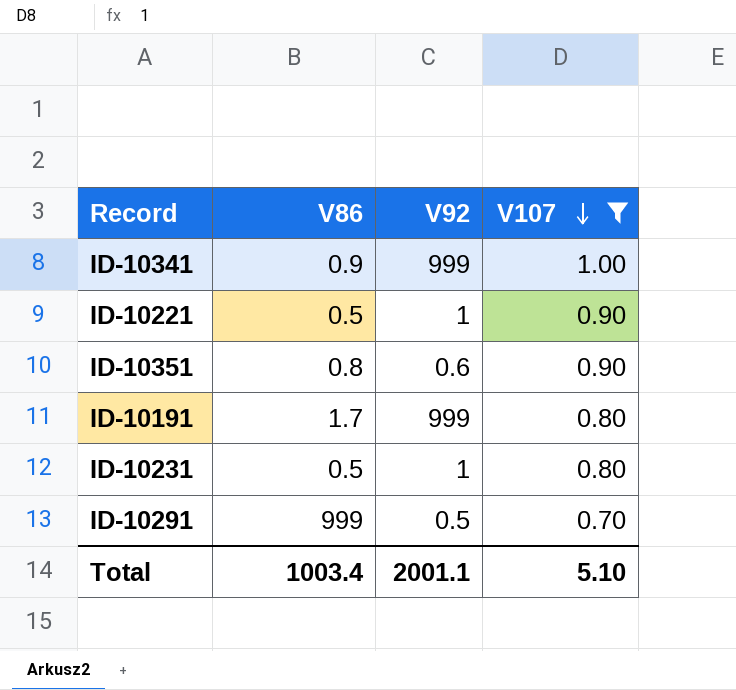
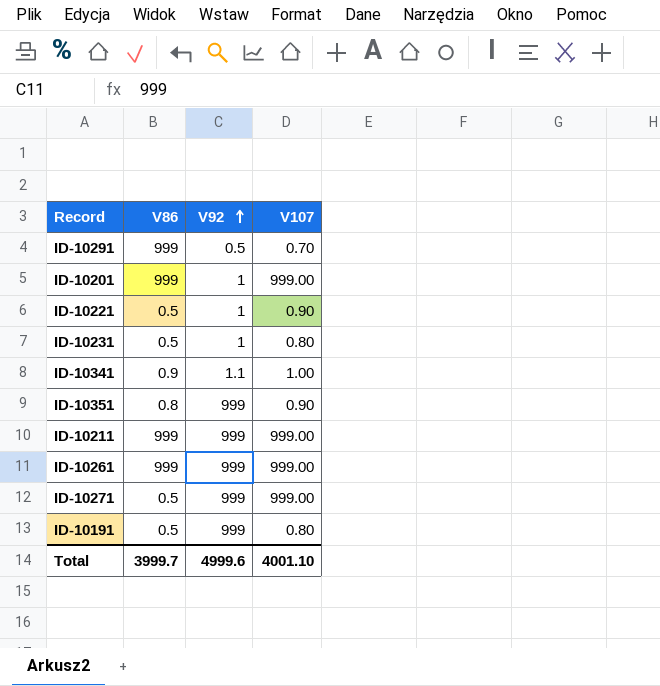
filter: V107 != 999.00 -> none
row order: V107 descending -> V92 ascending
ID-10341 | V92: 999 -> 1.1
ID-10351 | V92: 0.6 -> 999
ID-10191 | V86: 1.7 -> 0.5
Total | V86: 1003.4 -> 3999.7
Total | V92: 2001.1 -> 4999.6
Total | V107: 5.10 -> 4001.10

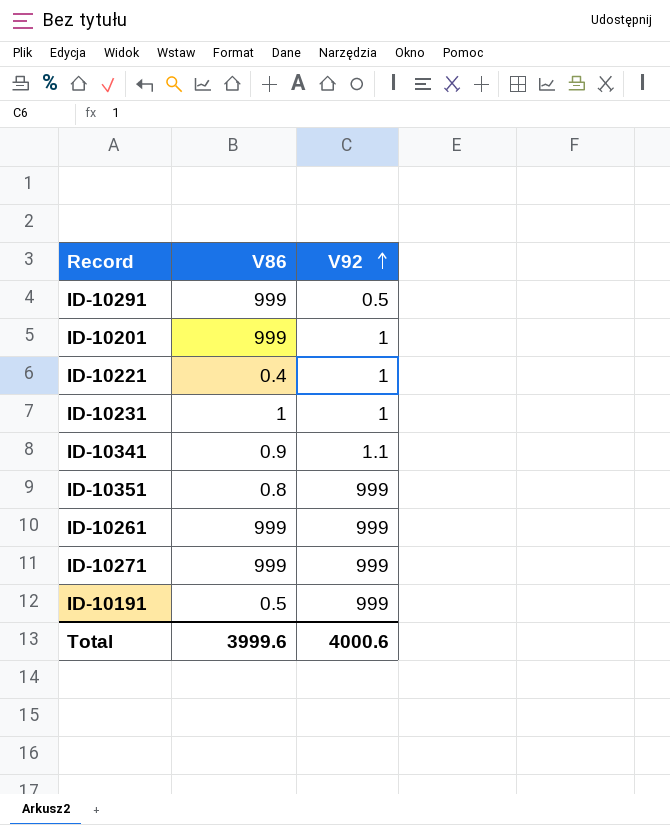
column V107 | position: 4 -> none
row ID-10211: 999 | 999 | 999.00 -> none
ID-10221 | V86: 0.5 -> 0.4
ID-10231 | V86: 0.5 -> 1
ID-10271 | V86: 0.5 -> 999
Total | V86: 3999.7 -> 3999.6
Total | V92: 4999.6 -> 4000.6

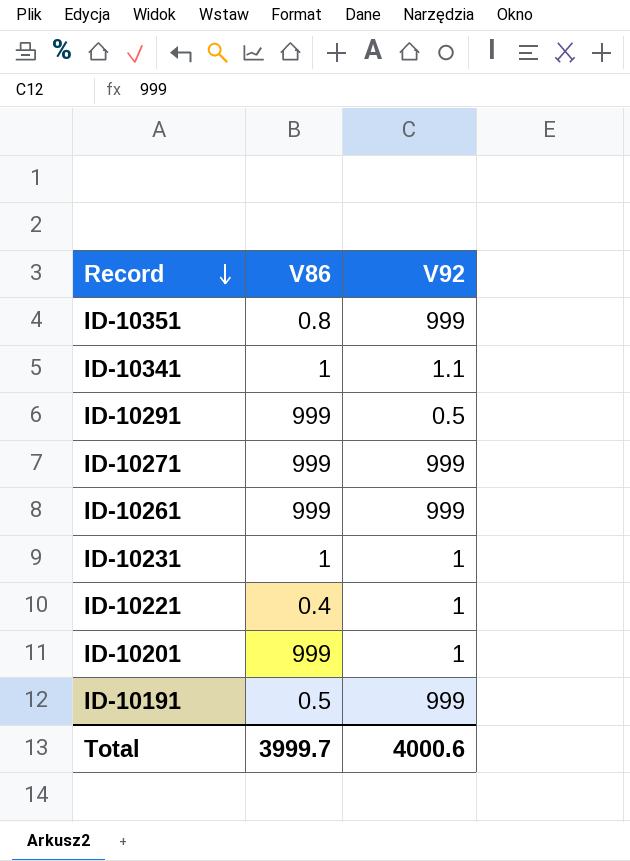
row order: V92 ascending -> Record descending
ID-10341 | V86: 0.9 -> 1
Total | V86: 3999.6 -> 3999.7

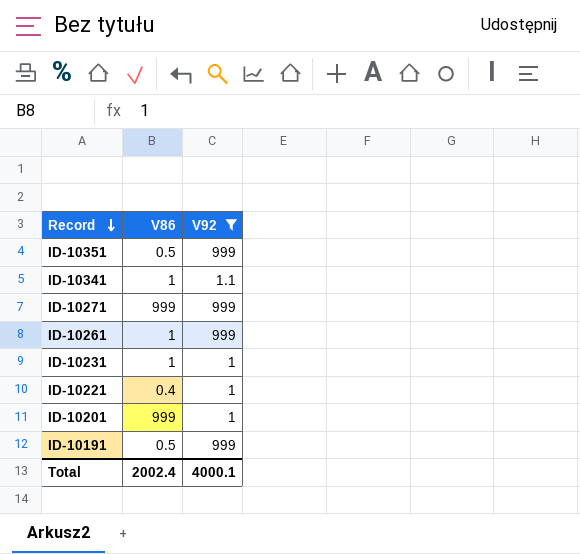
filter: none -> V92 != 0.5
ID-10351 | V86: 0.8 -> 0.5
ID-10261 | V86: 999 -> 1
Total | V86: 3999.7 -> 2002.4
Total | V92: 4000.6 -> 4000.1

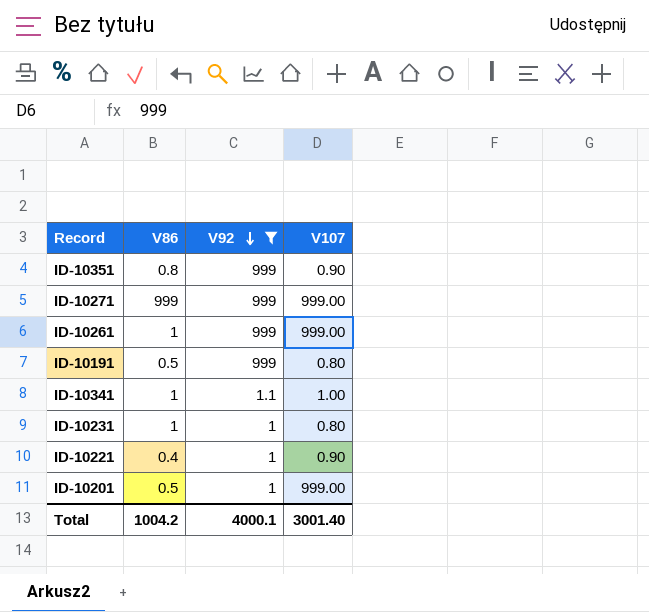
row order: Record descending -> V92 descending
column V107 | position: none -> 4
ID-10351 | V86: 0.5 -> 0.8
ID-10201 | V86: 999 -> 0.5
Total | V86: 2002.4 -> 1004.2

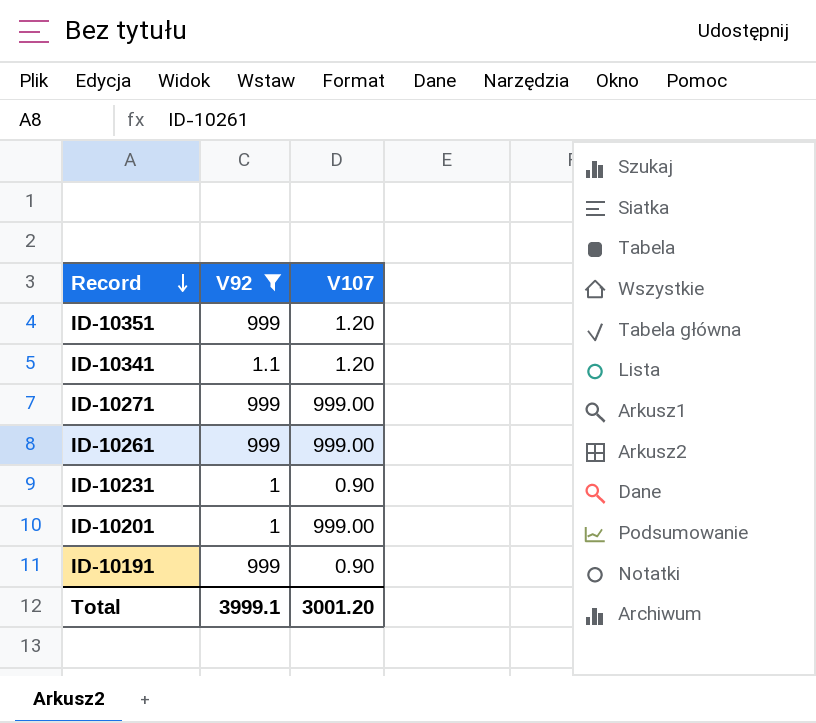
row order: V92 descending -> Record descending
column V86 | position: 2 -> none
row ID-10221: 0.4 | 1 | 0.90 -> none
ID-10351 | V107: 0.90 -> 1.20
ID-10341 | V107: 1.00 -> 1.20
ID-10231 | V107: 0.80 -> 0.90
ID-10191 | V107: 0.80 -> 0.90
Total | V92: 4000.1 -> 3999.1
Total | V107: 3001.40 -> 3001.20

